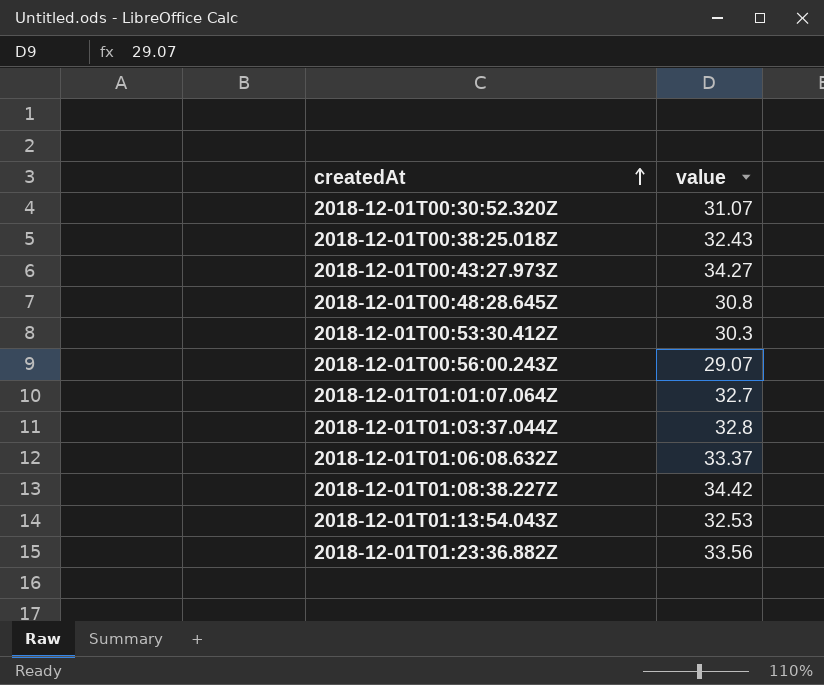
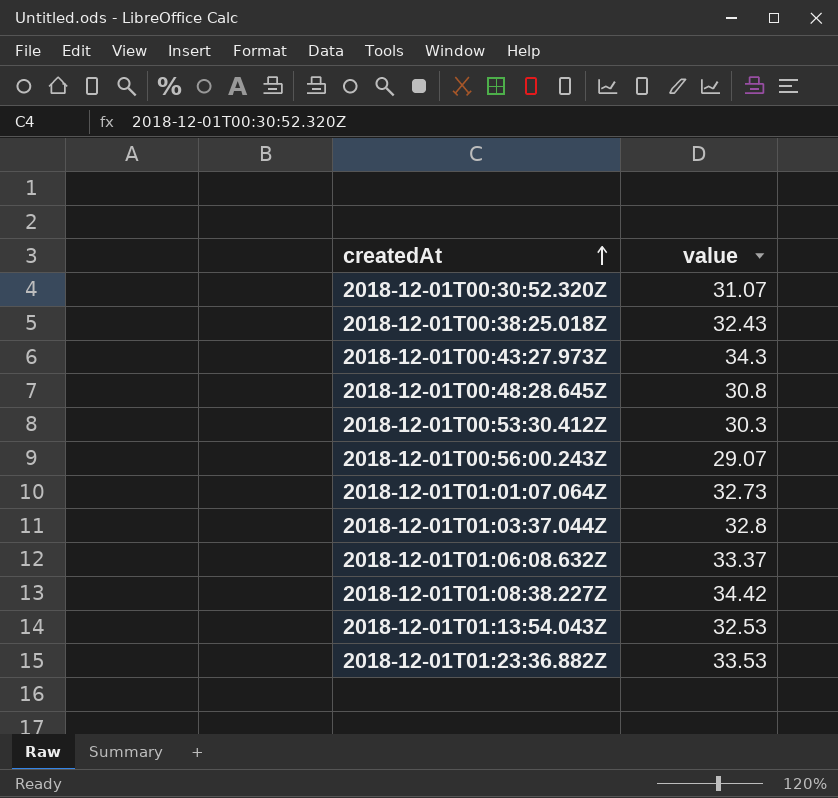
2018-12-01T00:43:27.973Z | value: 34.27 -> 34.3
2018-12-01T01:01:07.064Z | value: 32.7 -> 32.73
2018-12-01T01:23:36.882Z | value: 33.56 -> 33.53

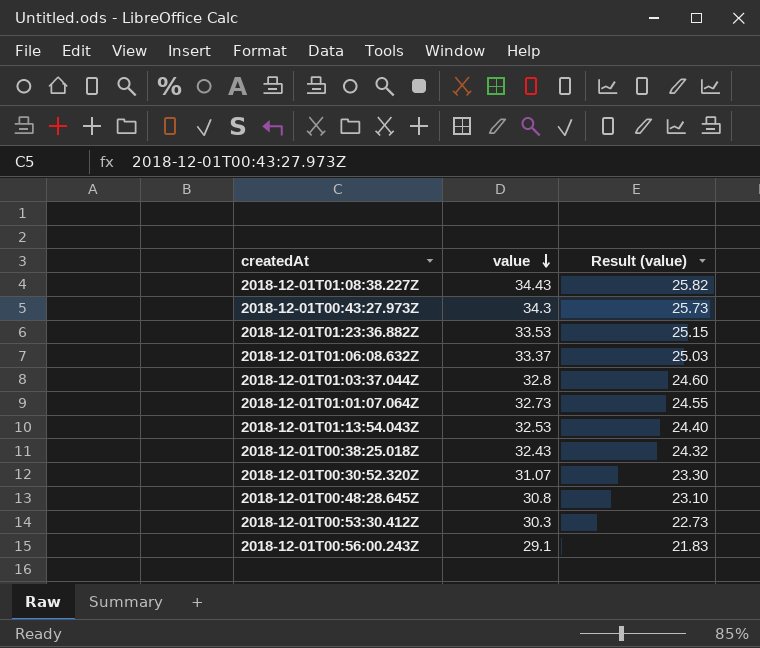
row order: createdAt ascending -> value descending
column Result (value) | formula: none -> [value] * 0.75
2018-12-01T01:08:38.227Z | value: 34.42 -> 34.43
2018-12-01T00:56:00.243Z | value: 29.07 -> 29.1

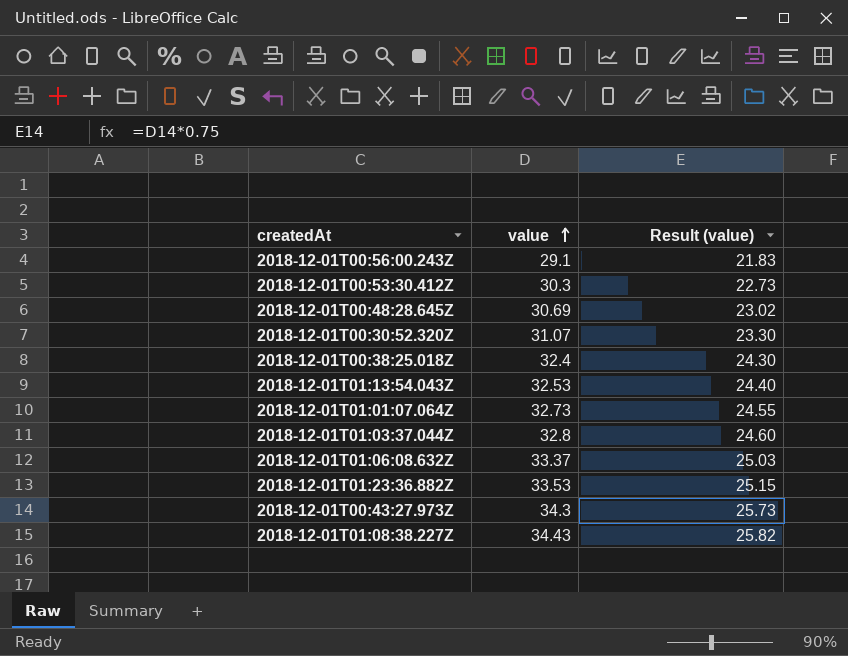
row order: value descending -> value ascending
2018-12-01T00:48:28.645Z | value: 30.8 -> 30.69
2018-12-01T00:48:28.645Z | Result (value): 23.10 -> 23.02
2018-12-01T00:38:25.018Z | value: 32.43 -> 32.4
2018-12-01T00:38:25.018Z | Result (value): 24.32 -> 24.30

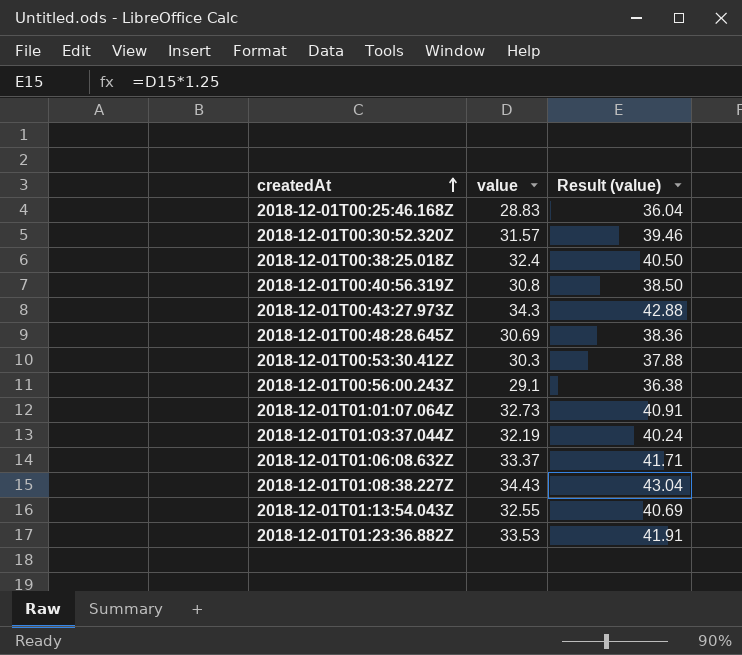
row order: value ascending -> createdAt ascending
column Result (value) | formula: [value] * 0.75 -> [value] * 1.25
row 2018-12-01T00:25:46.168Z: none -> 28.83 | 36.04
2018-12-01T00:30:52.320Z | value: 31.07 -> 31.57
row 2018-12-01T00:40:56.319Z: none -> 30.8 | 38.50
2018-12-01T01:03:37.044Z | value: 32.8 -> 32.19
2018-12-01T01:13:54.043Z | value: 32.53 -> 32.55

